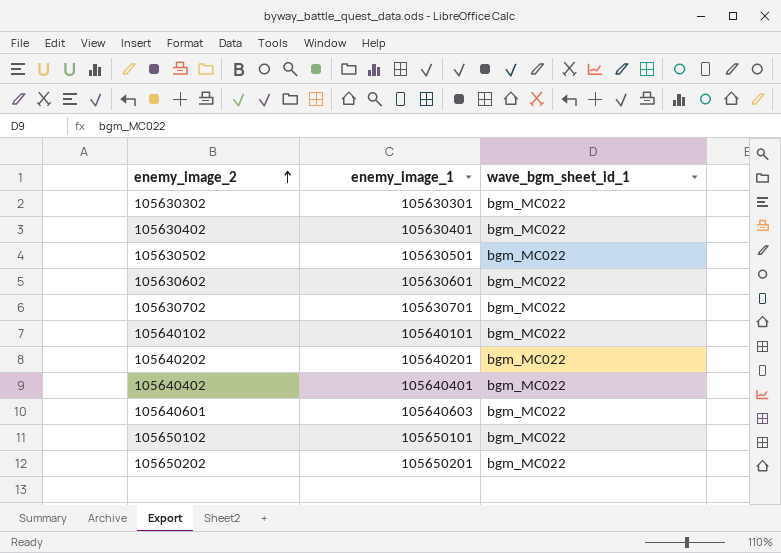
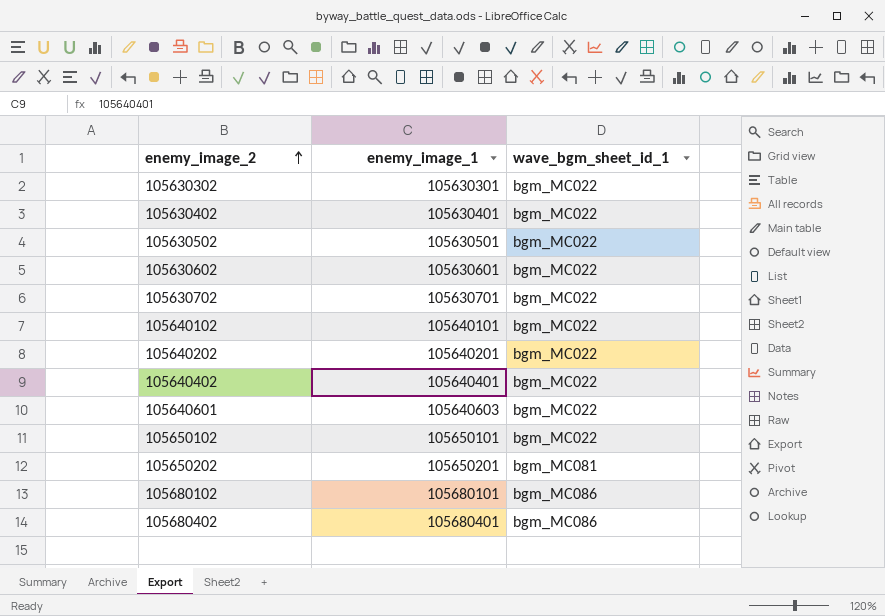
105650202 | wave_bgm_sheet_id_1: bgm_MC022 -> bgm_MC081
row 105680102: none -> 105680101 | bgm_MC086
row 105680402: none -> 105680401 | bgm_MC086

